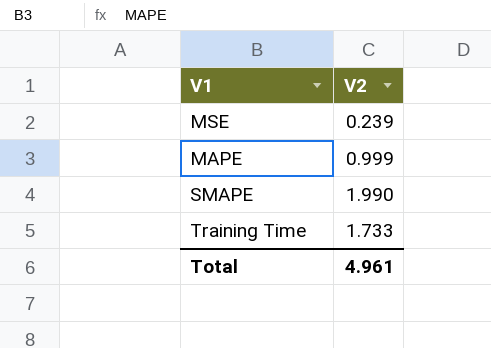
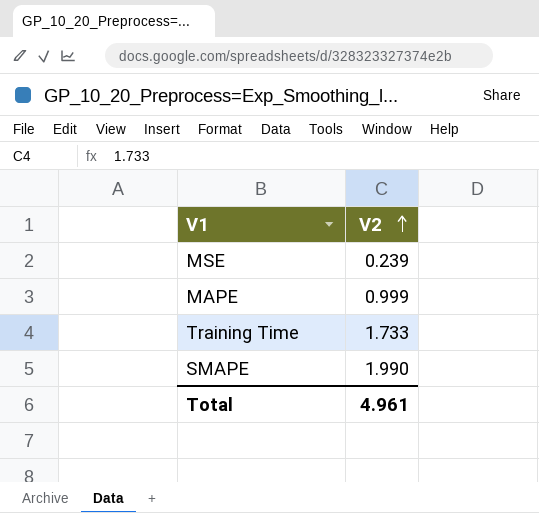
row order: none -> V2 ascending

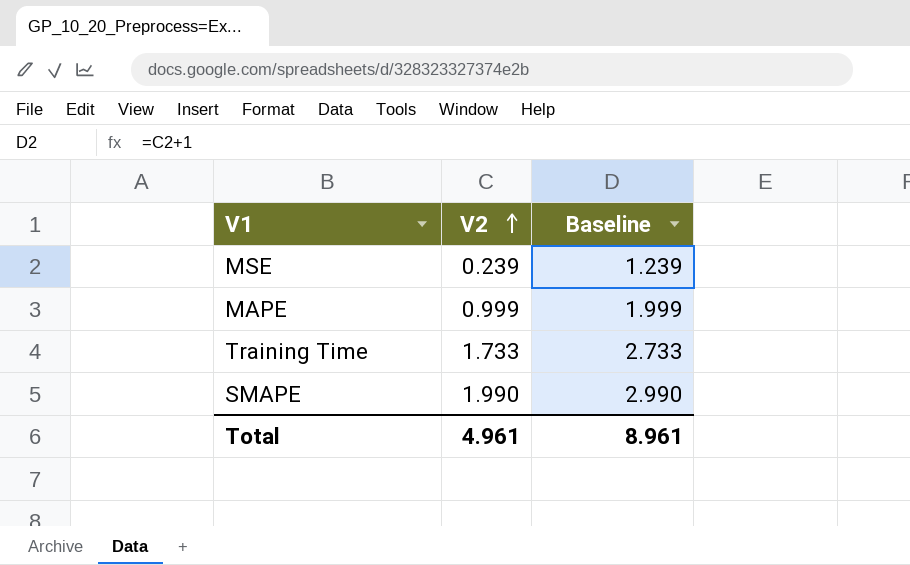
column Baseline | formula: none -> [V2] + 1

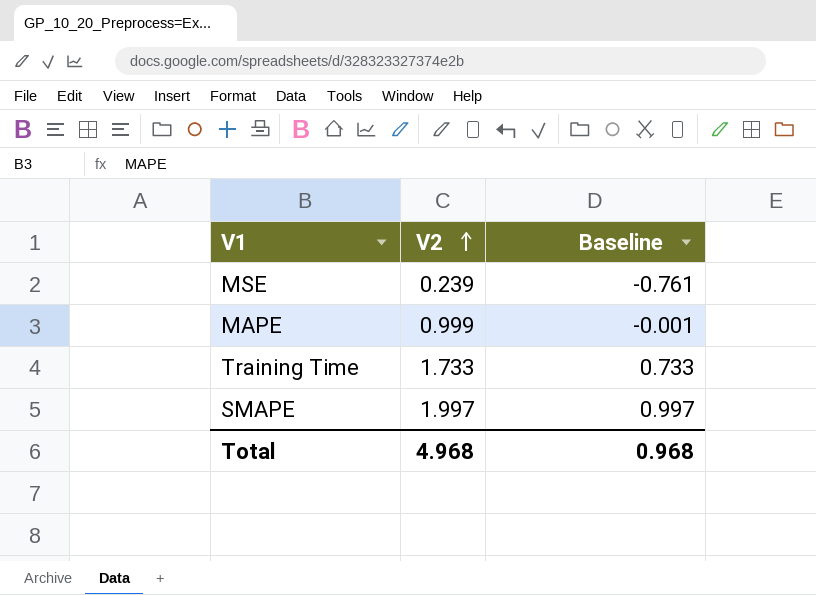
column Baseline | formula: [V2] + 1 -> [V2] - 1
SMAPE | V2: 1.990 -> 1.997
Total | V2: 4.961 -> 4.968
Total | Baseline: 8.961 -> 0.968

